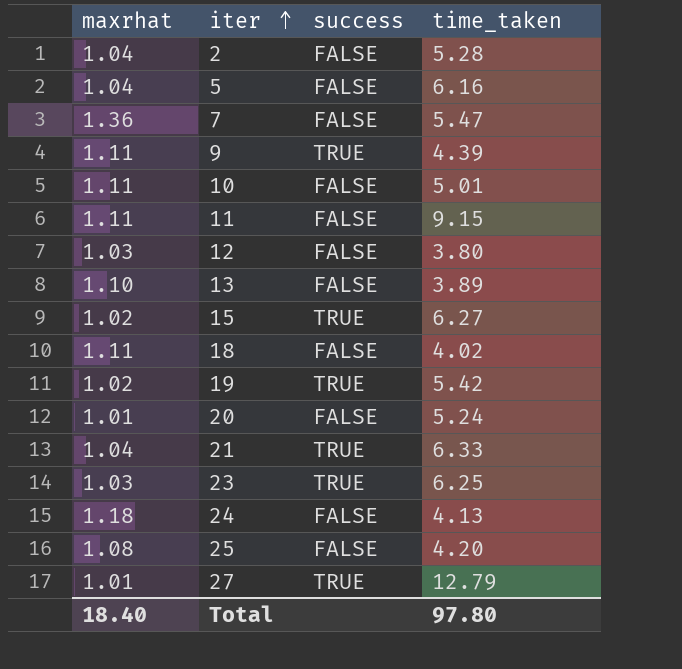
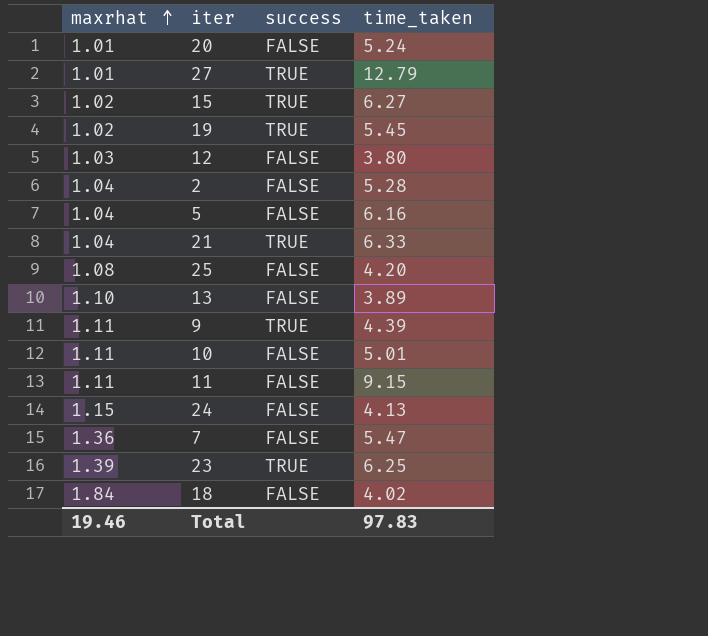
row order: iter ascending -> maxrhat ascending
19 | time_taken: 5.42 -> 5.45
24 | maxrhat: 1.18 -> 1.15
23 | maxrhat: 1.03 -> 1.39
18 | maxrhat: 1.11 -> 1.84
Total | maxrhat: 18.40 -> 19.46
Total | time_taken: 97.80 -> 97.83

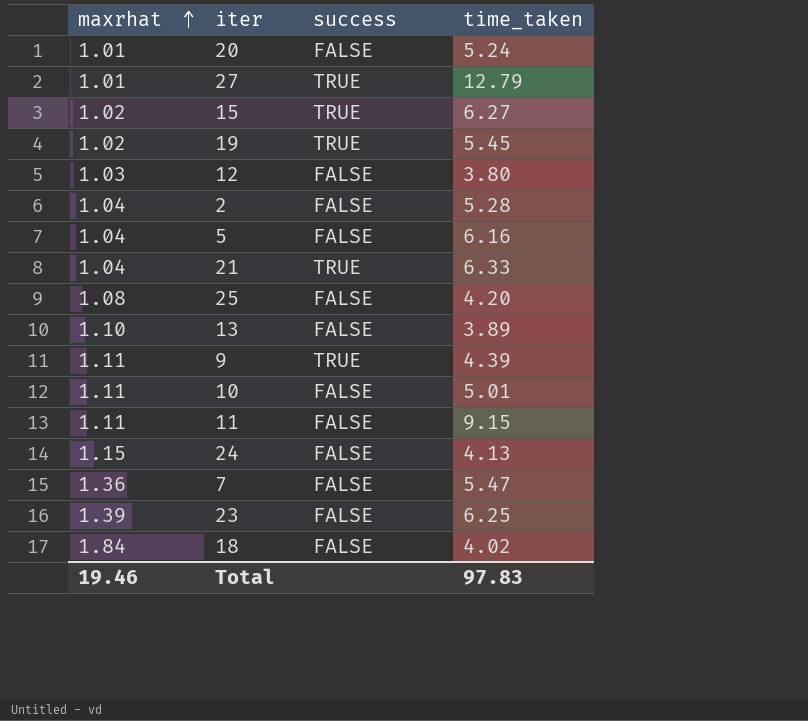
23 | success: TRUE -> FALSE

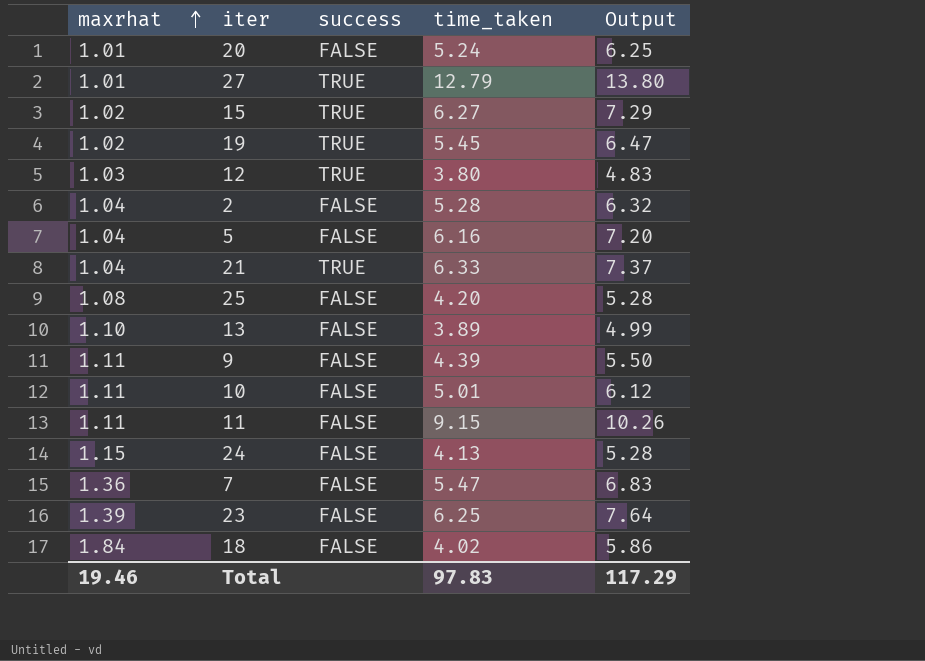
column Output | formula: none -> [maxrhat] + [time_taken]
12 | success: FALSE -> TRUE
9 | success: TRUE -> FALSE

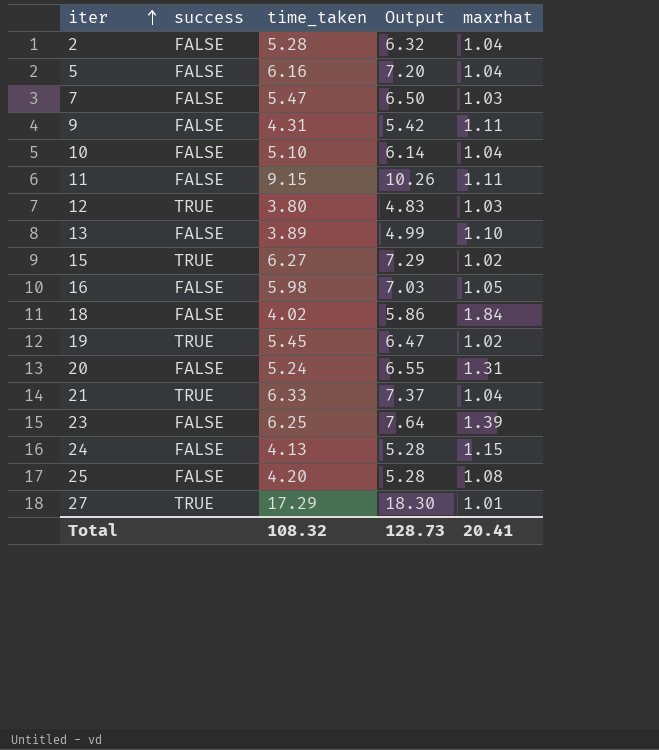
row order: maxrhat ascending -> iter ascending
column maxrhat | position: 1 -> 5
7 | Output: 6.83 -> 6.50
7 | maxrhat: 1.36 -> 1.03
9 | time_taken: 4.39 -> 4.31
9 | Output: 5.50 -> 5.42
10 | time_taken: 5.01 -> 5.10
10 | Output: 6.12 -> 6.14
10 | maxrhat: 1.11 -> 1.04
row 16: none -> FALSE | 5.98 | 7.03 | 1.05
20 | Output: 6.25 -> 6.55
20 | maxrhat: 1.01 -> 1.31
27 | time_taken: 12.79 -> 17.29
27 | Output: 13.80 -> 18.30
Total | time_taken: 97.83 -> 108.32
Total | Output: 117.29 -> 128.73
Total | maxrhat: 19.46 -> 20.41

